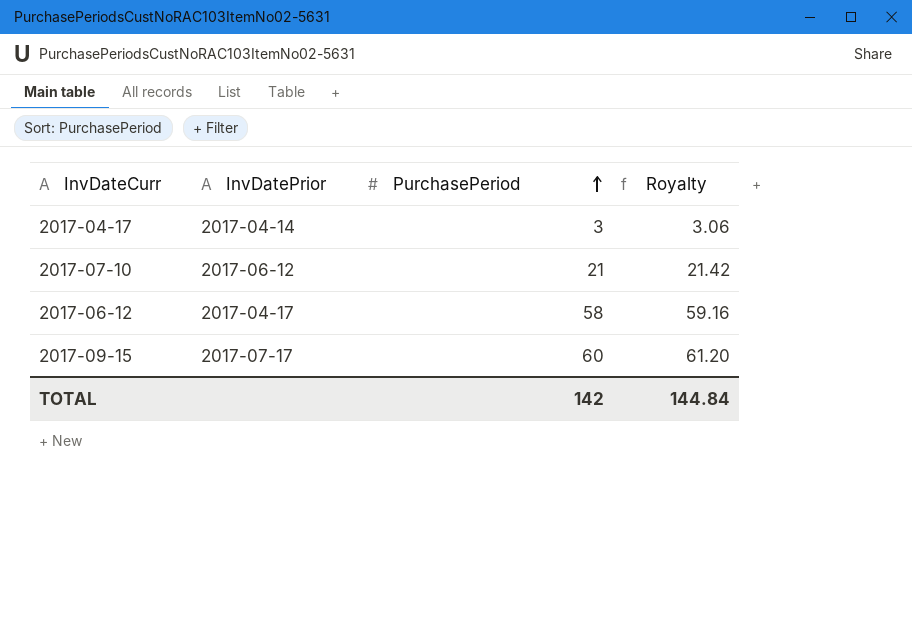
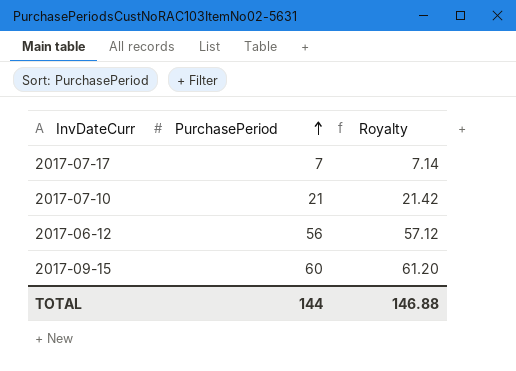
column InvDatePrior | position: 2 -> none
row 2017-04-17: 2017-04-14 | 3 | 3.06 -> none
row 2017-07-17: none -> 7 | 7.14
2017-06-12 | PurchasePeriod: 58 -> 56
2017-06-12 | Royalty: 59.16 -> 57.12
TOTAL | PurchasePeriod: 142 -> 144
TOTAL | Royalty: 144.84 -> 146.88

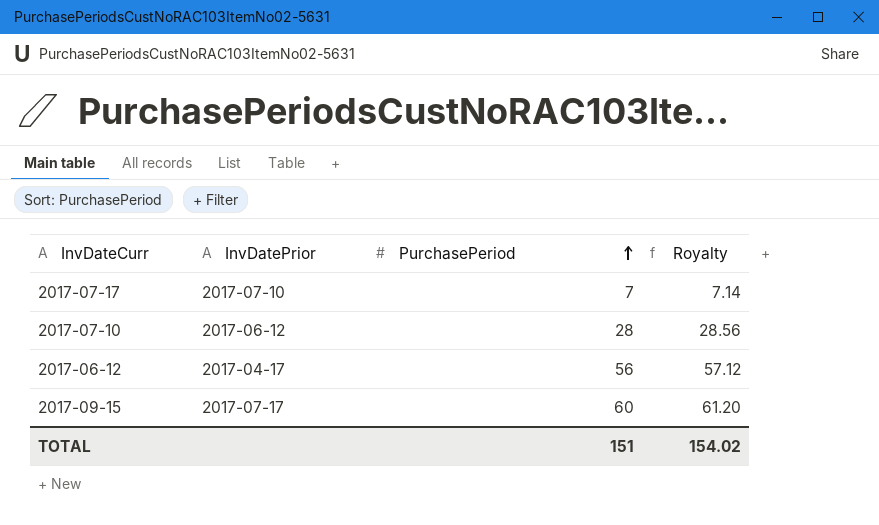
column InvDatePrior | position: none -> 2
2017-07-10 | PurchasePeriod: 21 -> 28
2017-07-10 | Royalty: 21.42 -> 28.56
TOTAL | PurchasePeriod: 144 -> 151
TOTAL | Royalty: 146.88 -> 154.02

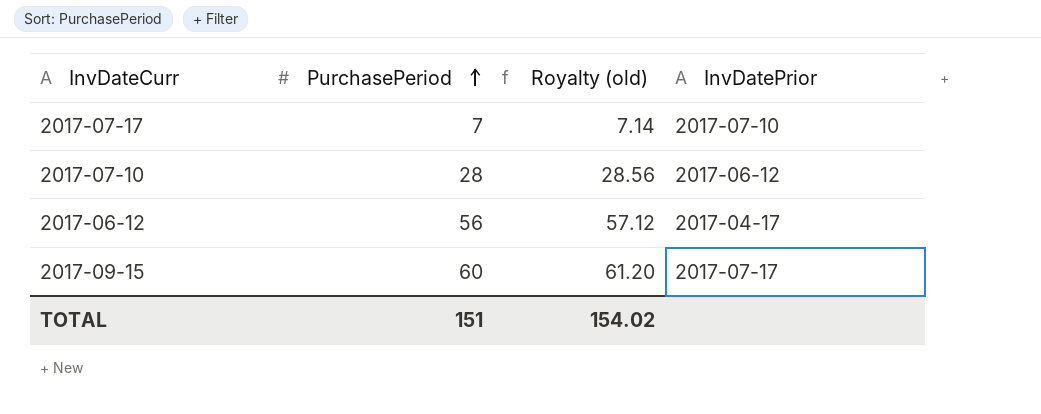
column name: Royalty -> Royalty (old)
column InvDatePrior | position: 2 -> 4

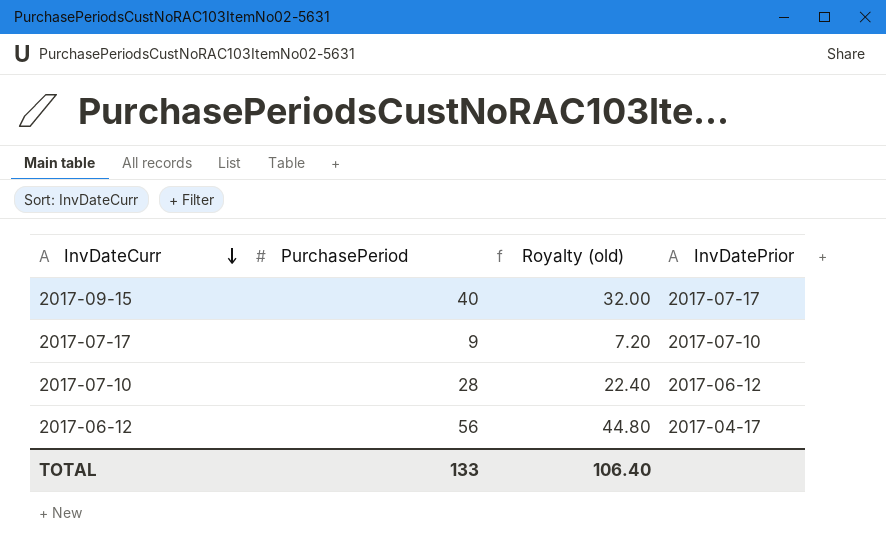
row order: PurchasePeriod ascending -> InvDateCurr descending
column Royalty (old) | formula: [PurchasePeriod] * 1.02 -> [PurchasePeriod] * 0.8
2017-09-15 | PurchasePeriod: 60 -> 40
2017-07-17 | PurchasePeriod: 7 -> 9
TOTAL | PurchasePeriod: 151 -> 133
TOTAL | Royalty (old): 154.02 -> 106.40

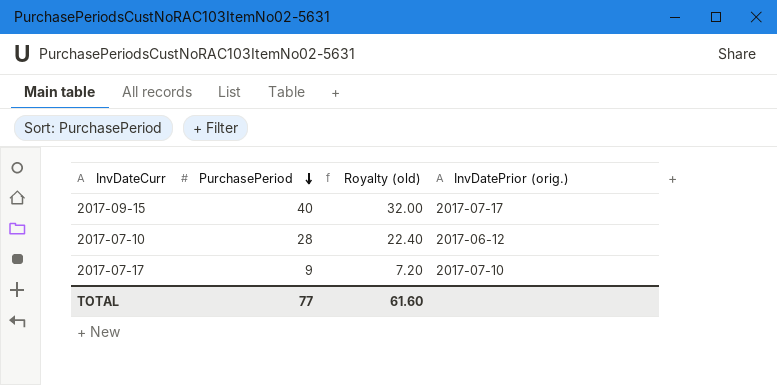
row order: InvDateCurr descending -> PurchasePeriod descending
column name: InvDatePrior -> InvDatePrior (orig.)
row 2017-06-12: 56 | 44.80 | 2017-04-17 -> none
TOTAL | PurchasePeriod: 133 -> 77
TOTAL | Royalty (old): 106.40 -> 61.60

